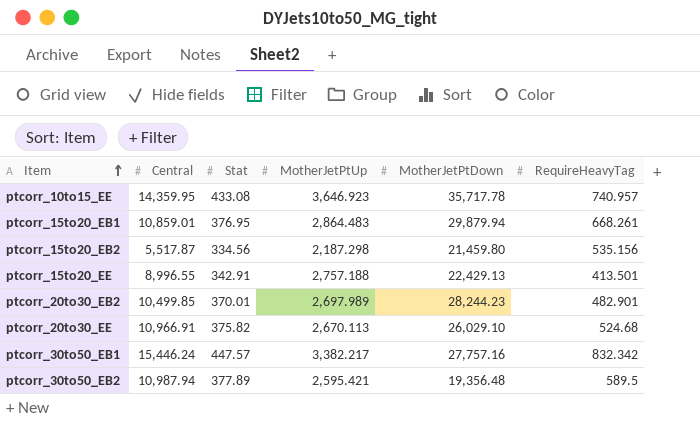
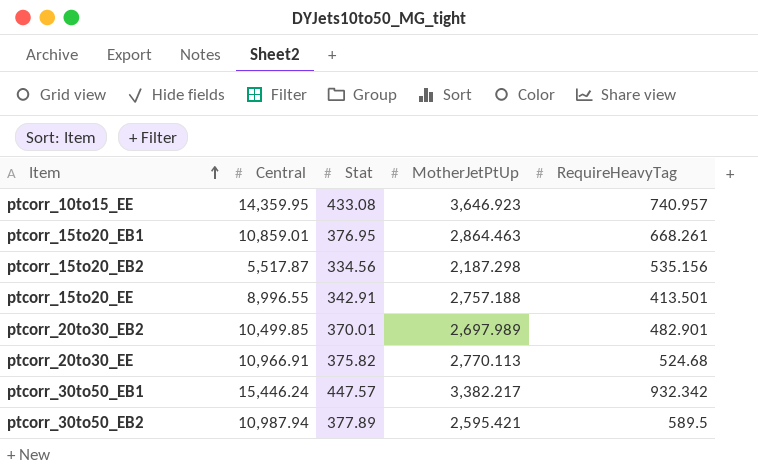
column MotherJetPtDown | position: 5 -> none
ptcorr_15to20_EB1 | MotherJetPtUp: 2,864.483 -> 2,864.463
ptcorr_20to30_EE | MotherJetPtUp: 2,670.113 -> 2,770.113
ptcorr_30to50_EB1 | RequireHeavyTag: 832.342 -> 932.342

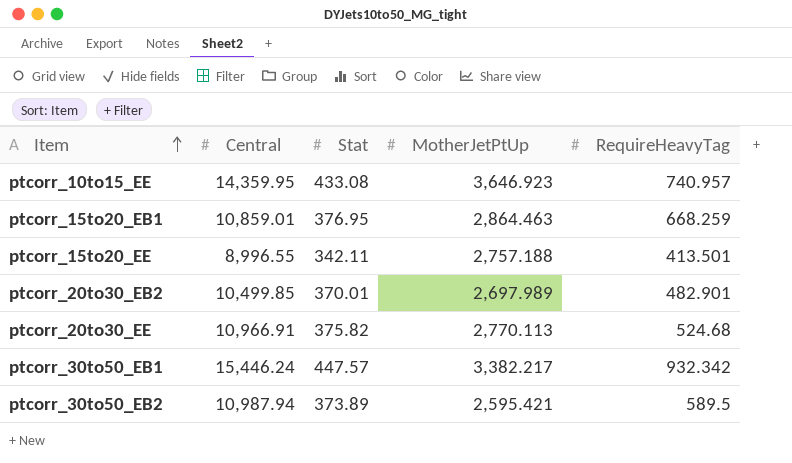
row ptcorr_15to20_EB2: 5,517.87 | 334.56 | 2,187.298 | 535.156 -> none
ptcorr_15to20_EB1 | RequireHeavyTag: 668.261 -> 668.259
ptcorr_15to20_EE | Stat: 342.91 -> 342.11
ptcorr_30to50_EB2 | Stat: 377.89 -> 373.89

